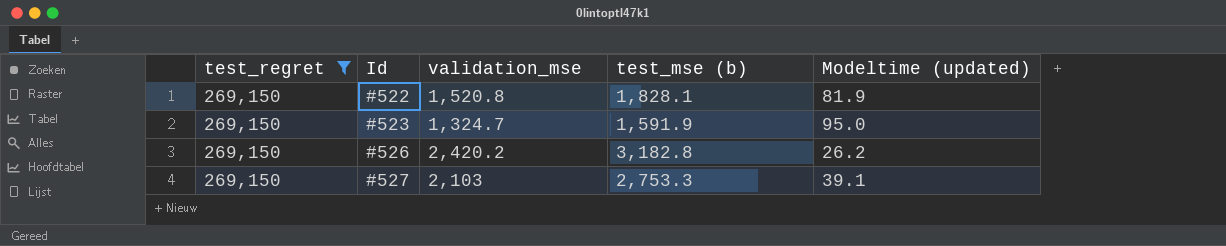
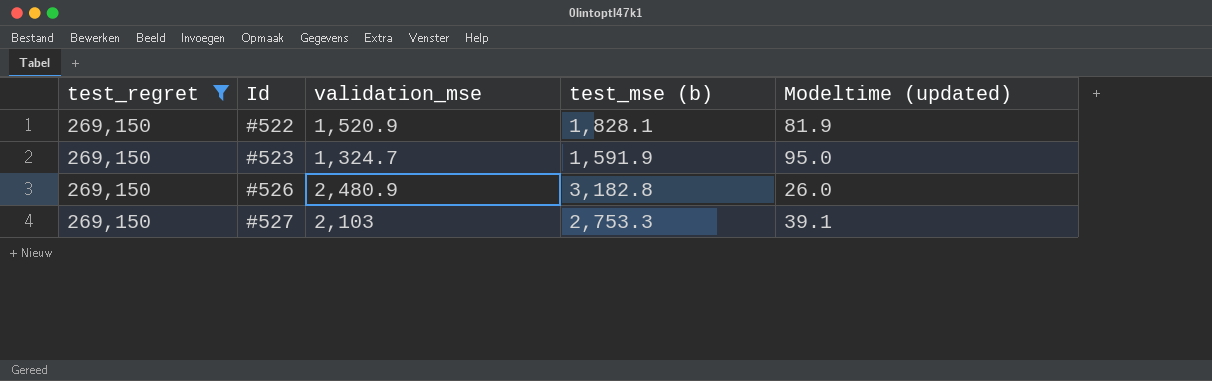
#522 | validation_mse: 1,520.8 -> 1,520.9
#526 | validation_mse: 2,420.2 -> 2,480.9
#526 | Modeltime (updated): 26.2 -> 26.0

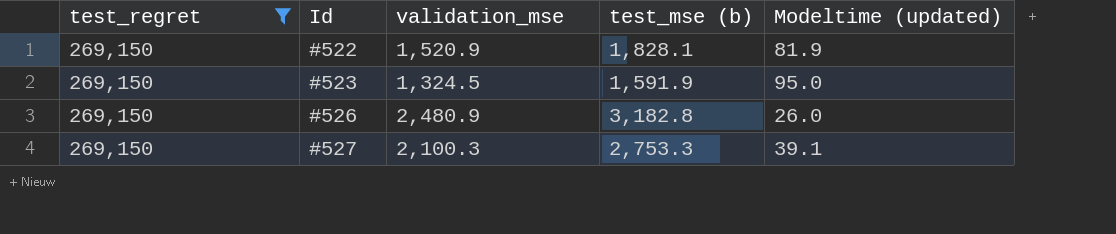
#523 | validation_mse: 1,324.7 -> 1,324.5
#527 | validation_mse: 2,103 -> 2,100.3

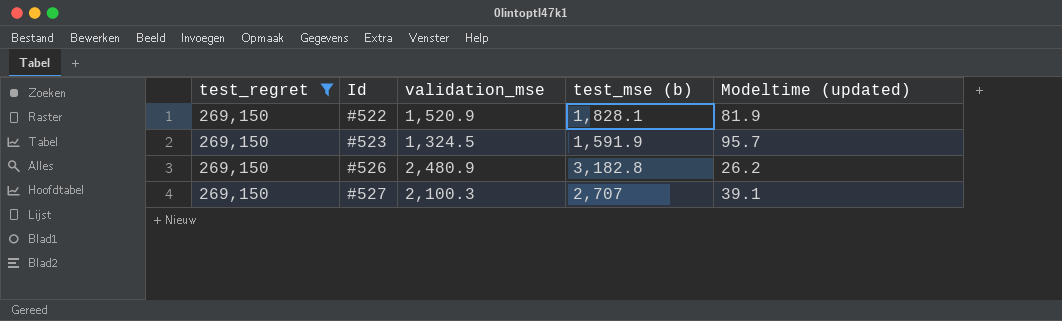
#523 | Modeltime (updated): 95.0 -> 95.7
#526 | Modeltime (updated): 26.0 -> 26.2
#527 | test_mse (b): 2,753.3 -> 2,707

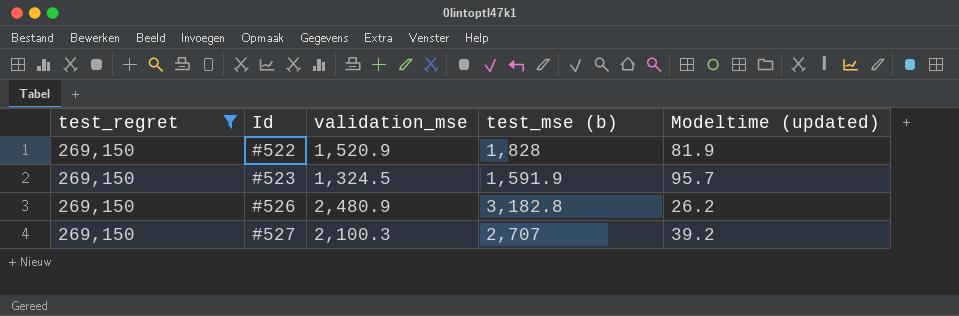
#522 | test_mse (b): 1,828.1 -> 1,828
#527 | Modeltime (updated): 39.1 -> 39.2

